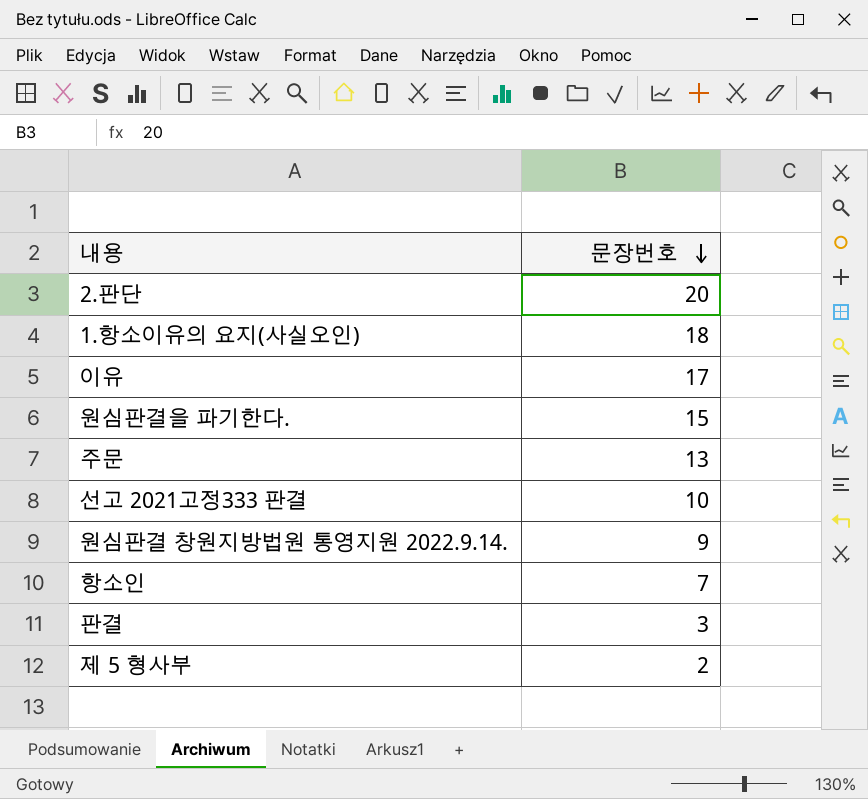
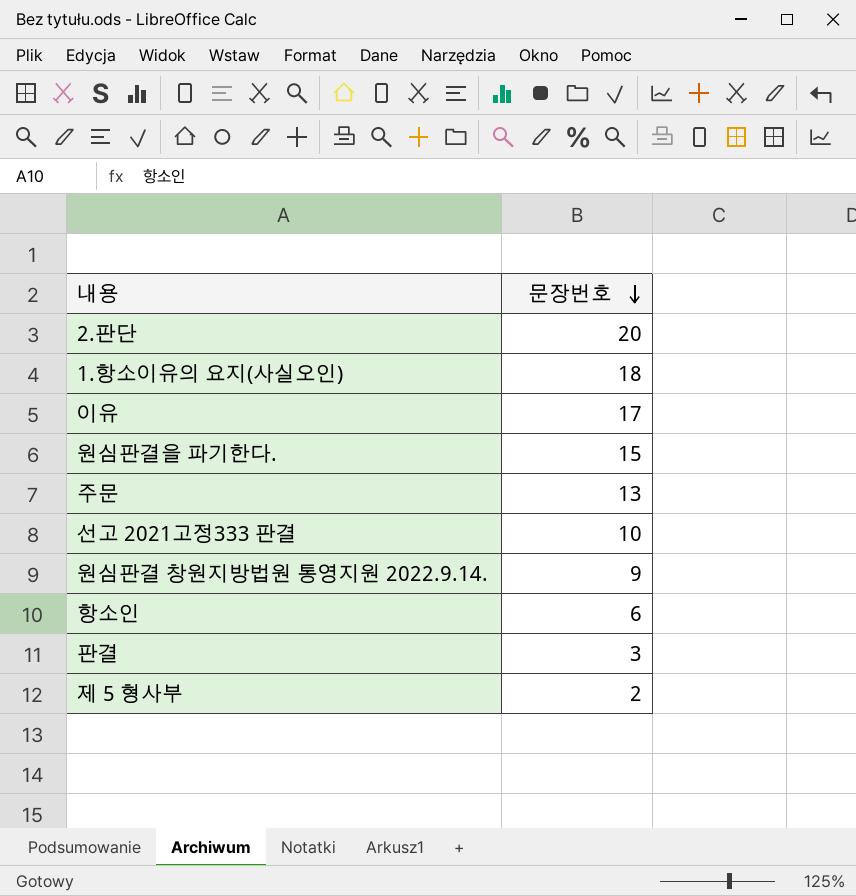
항소인 | 문장번호: 7 -> 6

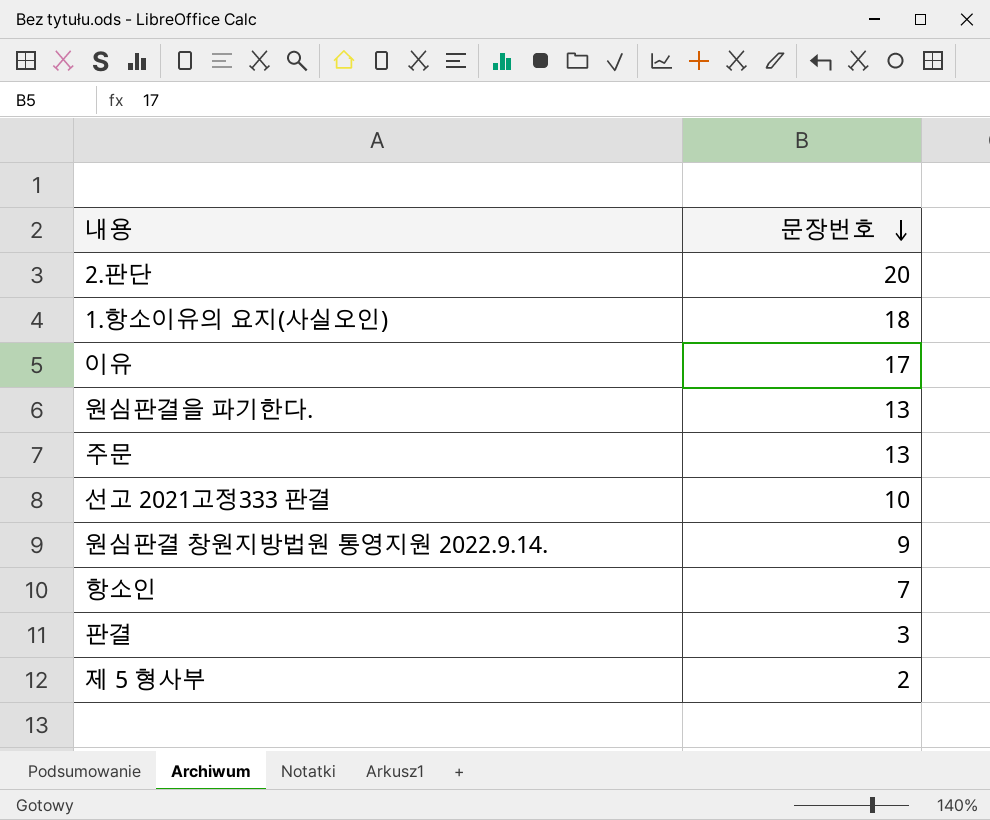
원심판결을 파기한다. | 문장번호: 15 -> 13
항소인 | 문장번호: 6 -> 7

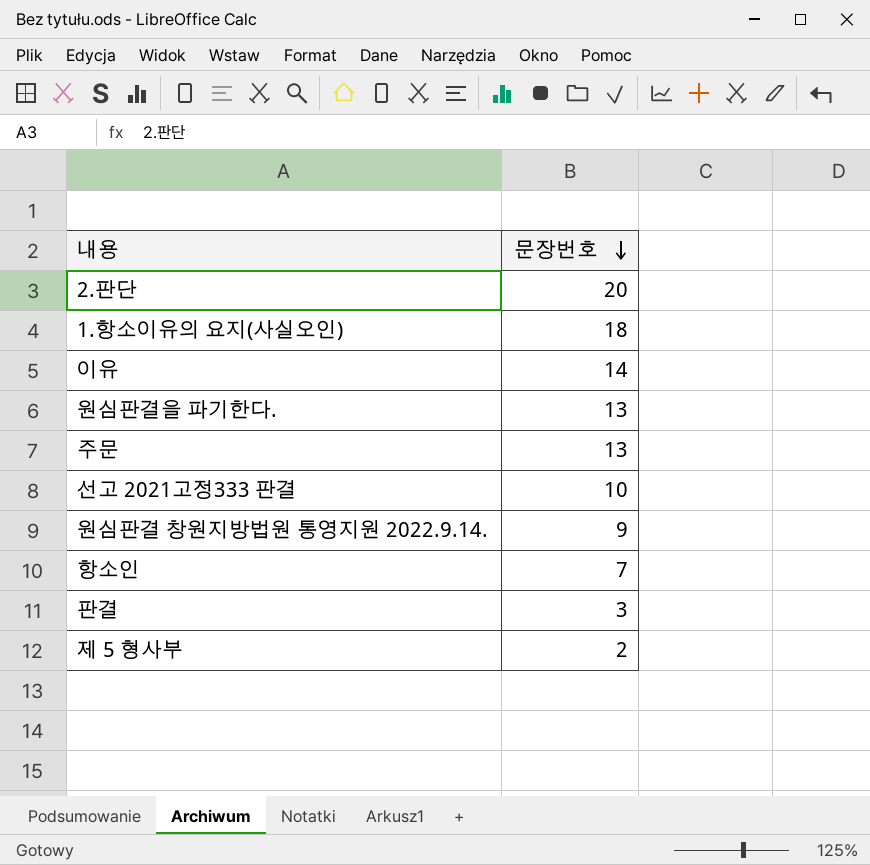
이유 | 문장번호: 17 -> 14

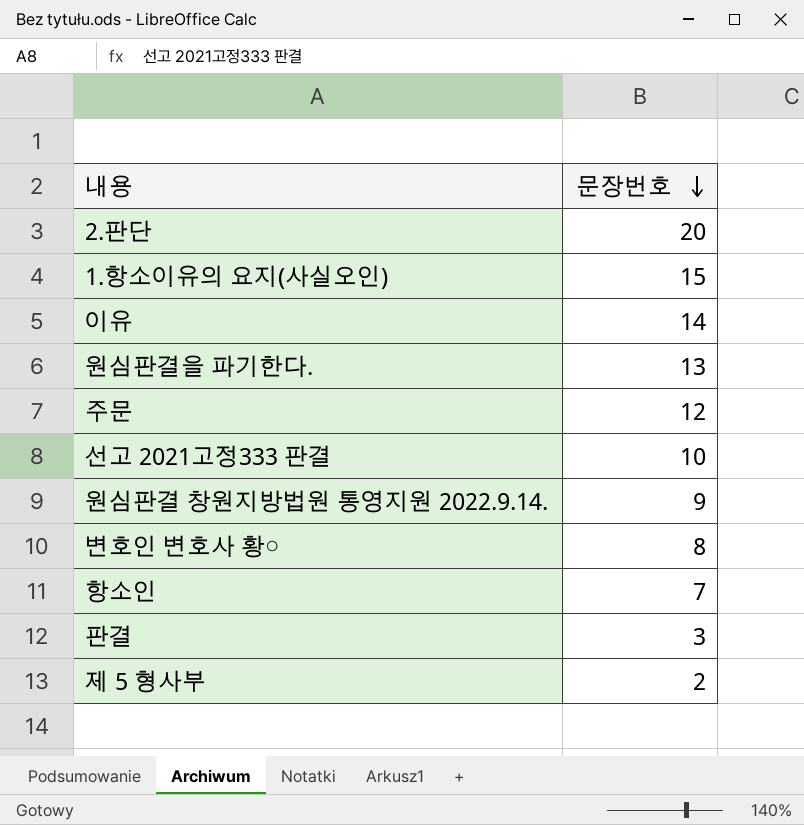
1.항소이유의 요지(사실오인) | 문장번호: 18 -> 15
주문 | 문장번호: 13 -> 12
row 변호인 변호사 황○: none -> 8

